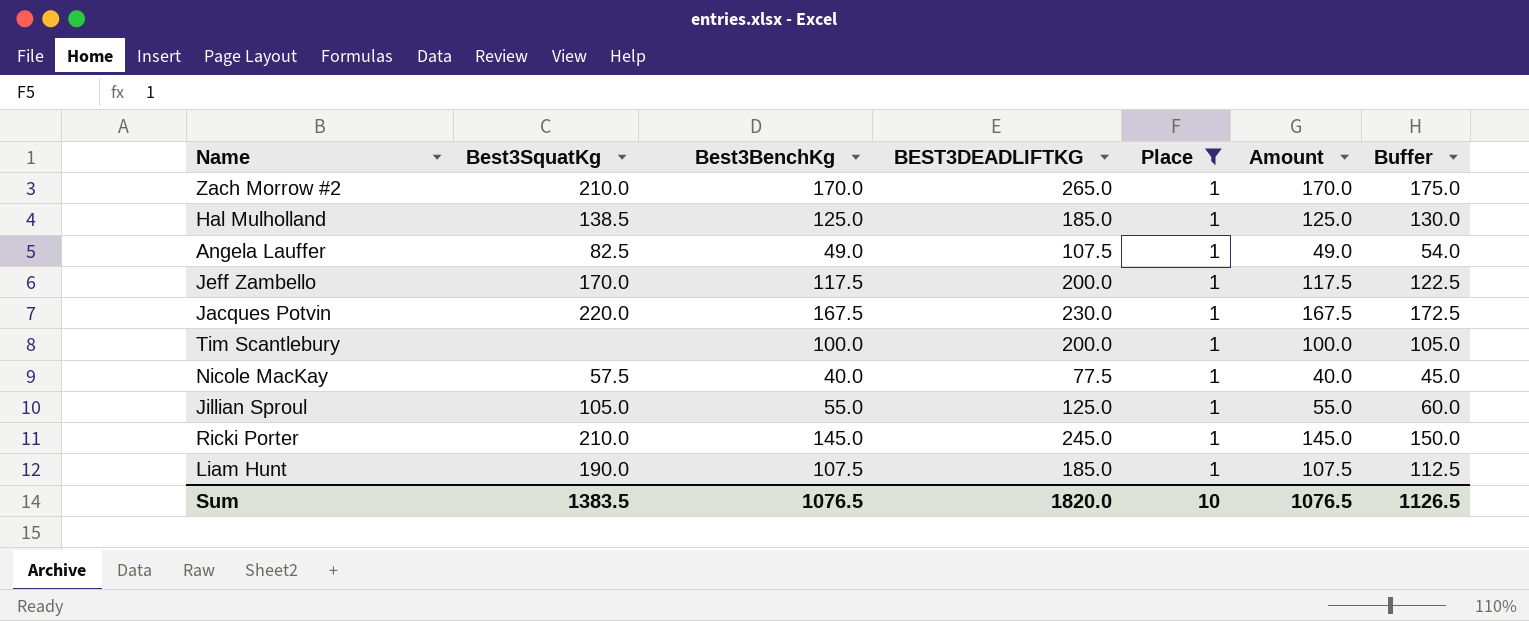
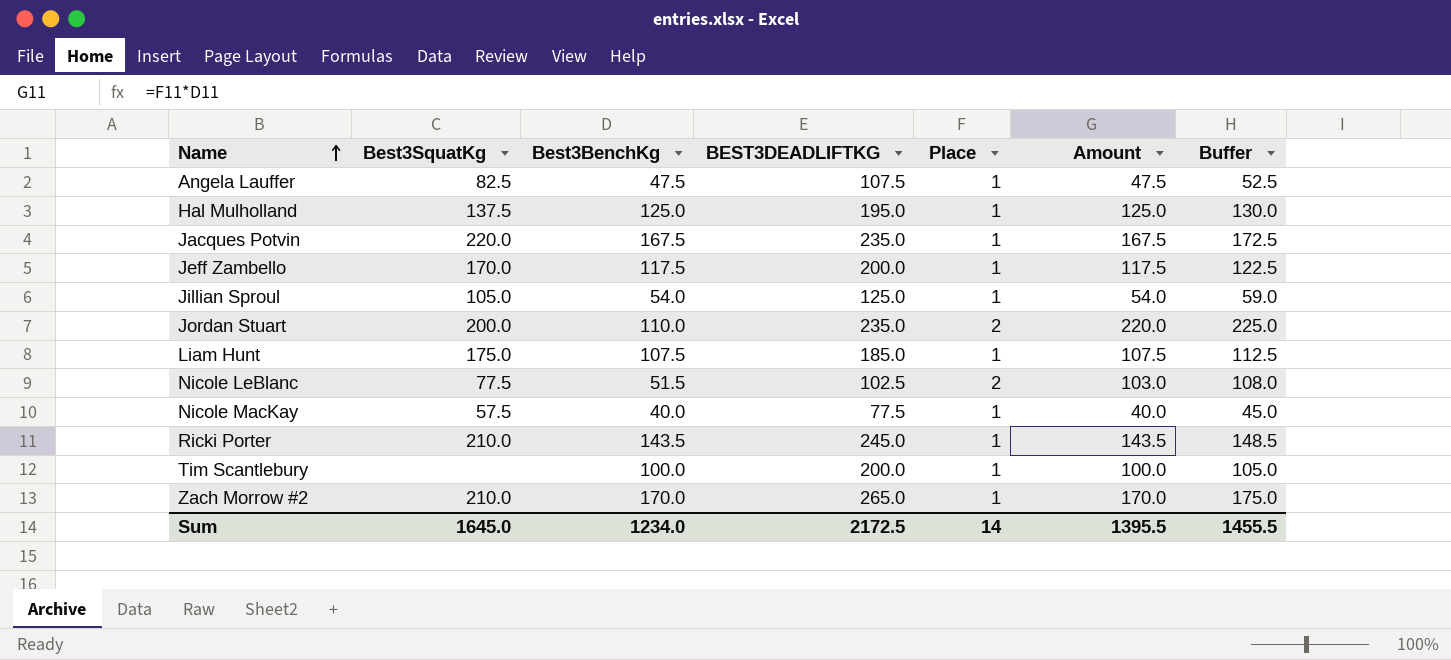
filter: Place = 1 -> none
row order: none -> Name ascending
Angela Lauffer | Best3BenchKg: 49.0 -> 47.5
Angela Lauffer | Amount: 49.0 -> 47.5
Angela Lauffer | Buffer: 54.0 -> 52.5
Hal Mulholland | Best3SquatKg: 138.5 -> 137.5
Hal Mulholland | BEST3DEADLIFTKG: 185.0 -> 195.0
Jacques Potvin | BEST3DEADLIFTKG: 230.0 -> 235.0
Jillian Sproul | Best3BenchKg: 55.0 -> 54.0
Jillian Sproul | Amount: 55.0 -> 54.0
Jillian Sproul | Buffer: 60.0 -> 59.0
Liam Hunt | Best3SquatKg: 190.0 -> 175.0
Ricki Porter | Best3BenchKg: 145.0 -> 143.5
Ricki Porter | Amount: 145.0 -> 143.5
Ricki Porter | Buffer: 150.0 -> 148.5
Sum | Best3SquatKg: 1383.5 -> 1645.0
Sum | Best3BenchKg: 1076.5 -> 1234.0
Sum | BEST3DEADLIFTKG: 1820.0 -> 2172.5
Sum | Place: 10 -> 14
Sum | Amount: 1076.5 -> 1395.5
Sum | Buffer: 1126.5 -> 1455.5

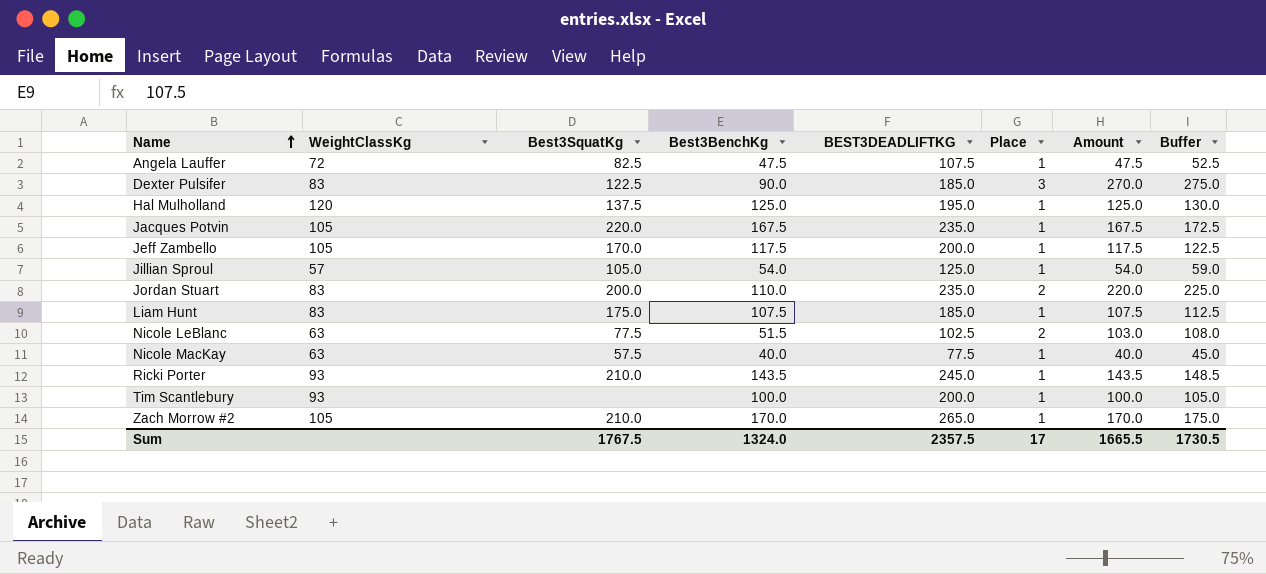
column WeightClassKg | position: none -> 2
row Dexter Pulsifer: none -> 83 | 122.5 | 90.0 | 185.0 | 3 | 270.0 | 275.0
Sum | Best3SquatKg: 1645.0 -> 1767.5
Sum | Best3BenchKg: 1234.0 -> 1324.0
Sum | BEST3DEADLIFTKG: 2172.5 -> 2357.5
Sum | Place: 14 -> 17
Sum | Amount: 1395.5 -> 1665.5
Sum | Buffer: 1455.5 -> 1730.5

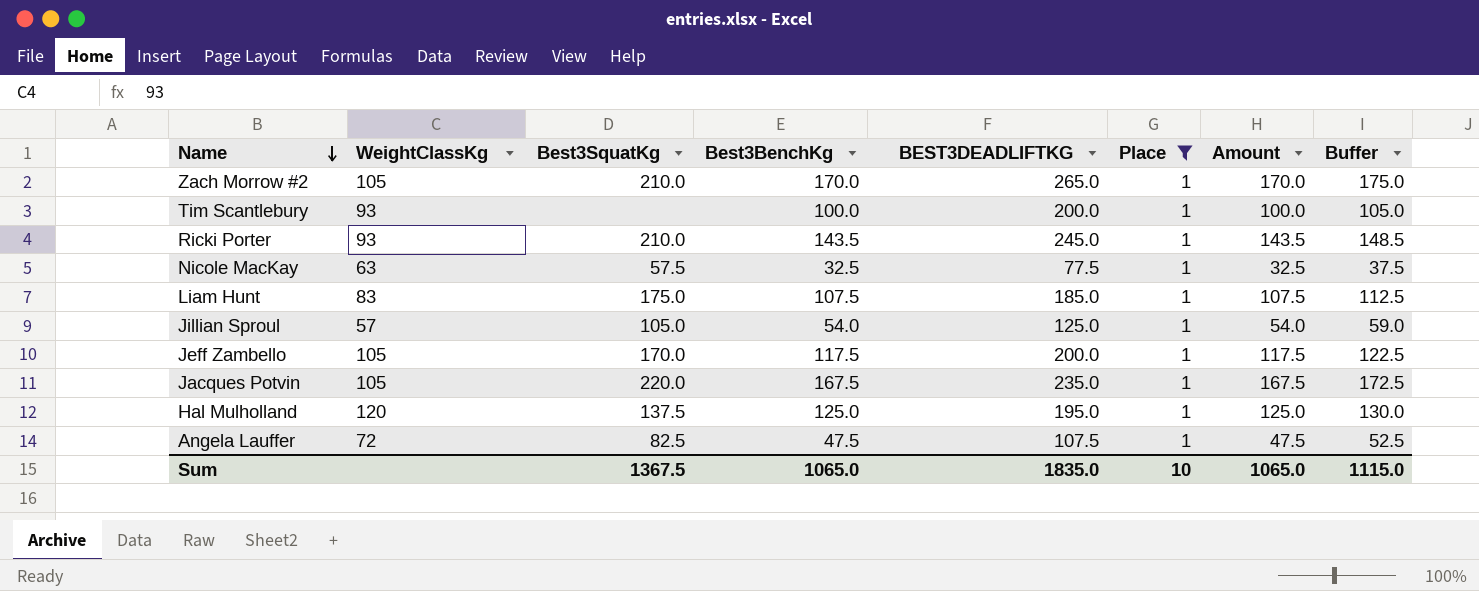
filter: none -> Place = 1
row order: Name ascending -> Name descending
Nicole MacKay | Best3BenchKg: 40.0 -> 32.5
Nicole MacKay | Amount: 40.0 -> 32.5
Nicole MacKay | Buffer: 45.0 -> 37.5
Sum | Best3SquatKg: 1767.5 -> 1367.5
Sum | Best3BenchKg: 1324.0 -> 1065.0
Sum | BEST3DEADLIFTKG: 2357.5 -> 1835.0
Sum | Place: 17 -> 10
Sum | Amount: 1665.5 -> 1065.0
Sum | Buffer: 1730.5 -> 1115.0

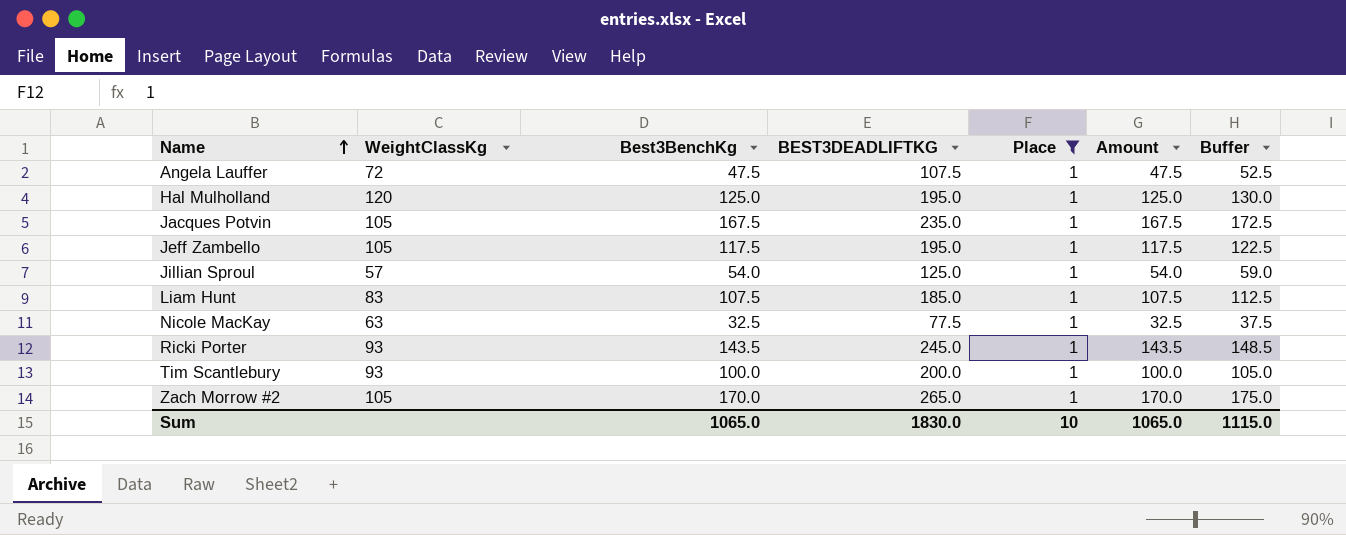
row order: Name descending -> Name ascending
column Best3SquatKg | position: 3 -> none
Jeff Zambello | BEST3DEADLIFTKG: 200.0 -> 195.0
Sum | BEST3DEADLIFTKG: 1835.0 -> 1830.0

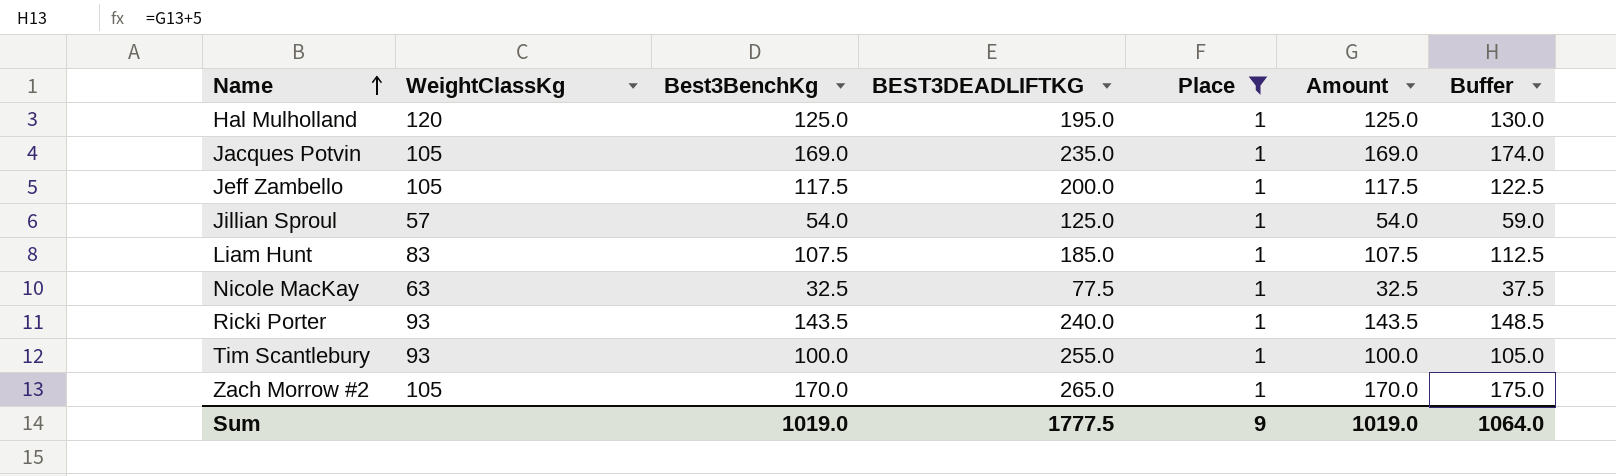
row Angela Lauffer: 72 | 47.5 | 107.5 | 1 | 47.5 | 52.5 -> none
Jacques Potvin | Best3BenchKg: 167.5 -> 169.0
Jacques Potvin | Amount: 167.5 -> 169.0
Jacques Potvin | Buffer: 172.5 -> 174.0
Jeff Zambello | BEST3DEADLIFTKG: 195.0 -> 200.0
Ricki Porter | BEST3DEADLIFTKG: 245.0 -> 240.0
Tim Scantlebury | BEST3DEADLIFTKG: 200.0 -> 255.0
Sum | Best3BenchKg: 1065.0 -> 1019.0
Sum | BEST3DEADLIFTKG: 1830.0 -> 1777.5
Sum | Place: 10 -> 9
Sum | Amount: 1065.0 -> 1019.0
Sum | Buffer: 1115.0 -> 1064.0

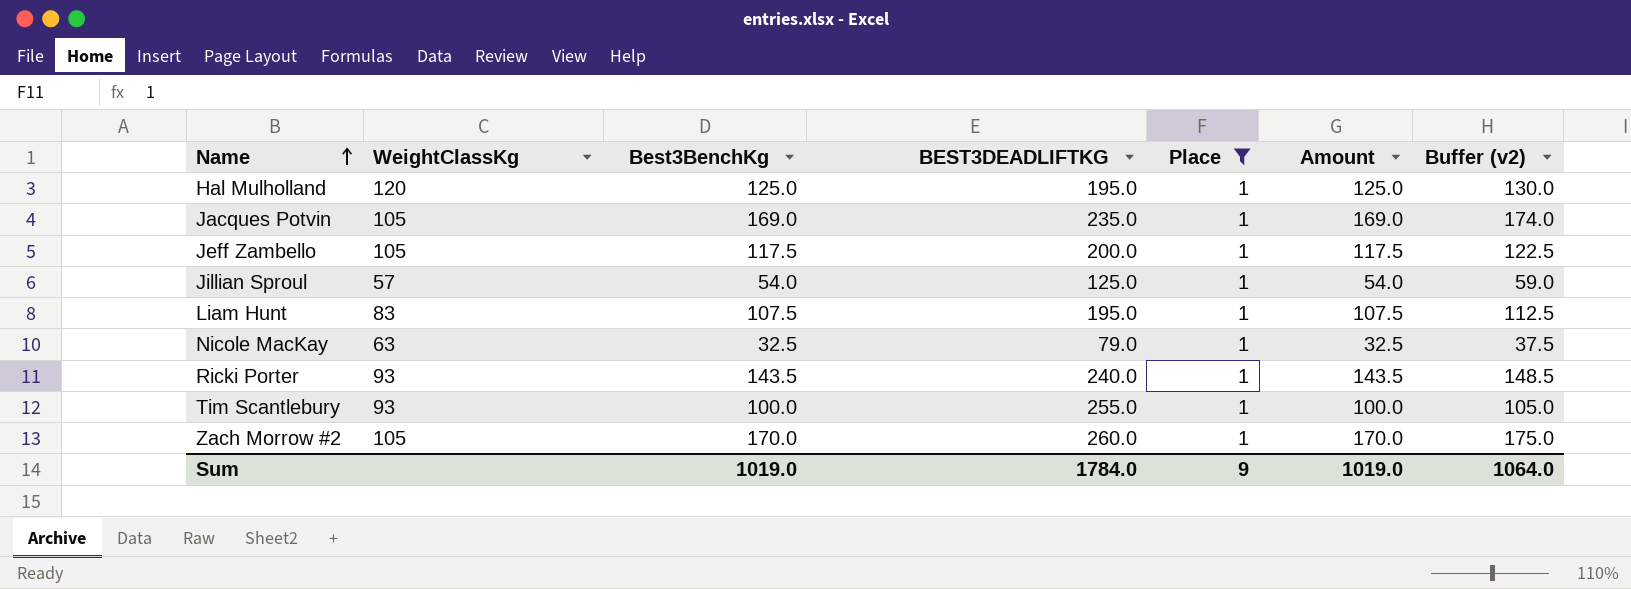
column name: Buffer -> Buffer (v2)
Liam Hunt | BEST3DEADLIFTKG: 185.0 -> 195.0
Nicole MacKay | BEST3DEADLIFTKG: 77.5 -> 79.0
Zach Morrow #2 | BEST3DEADLIFTKG: 265.0 -> 260.0
Sum | BEST3DEADLIFTKG: 1777.5 -> 1784.0

